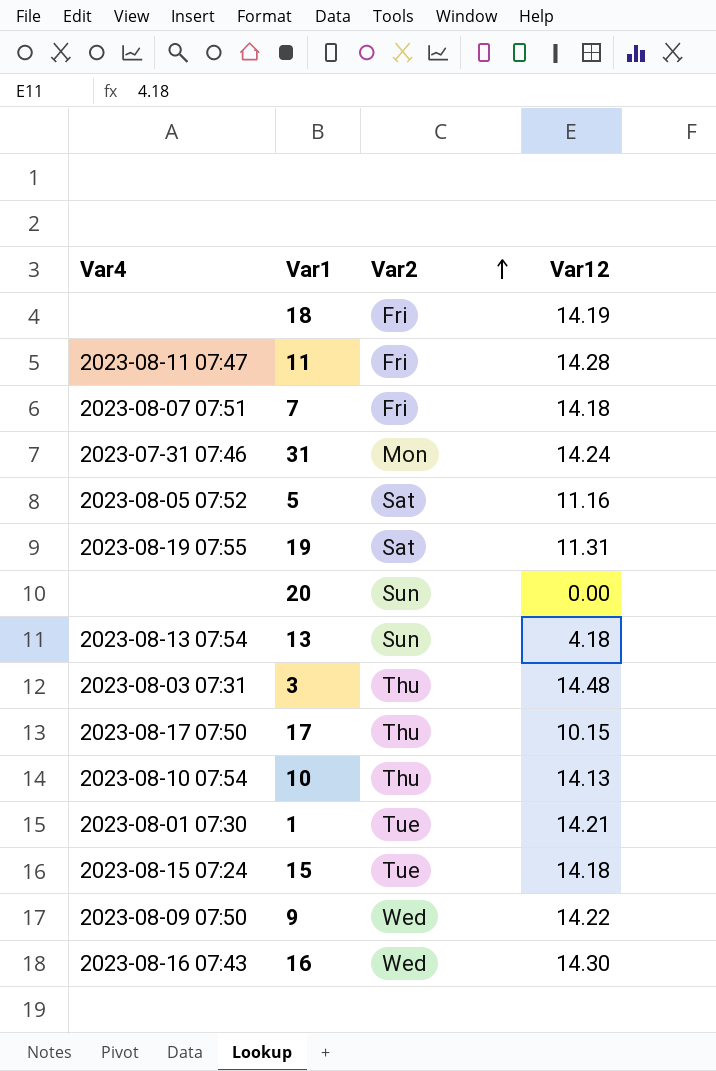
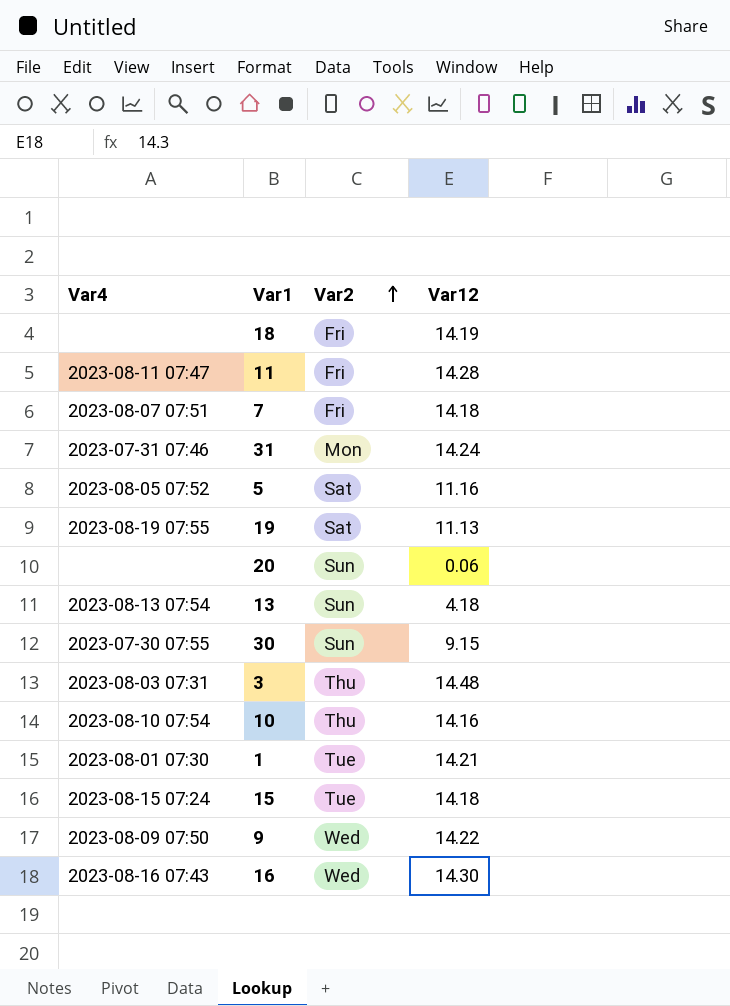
row 17: 2023-08-17 07:50 | Thu | 10.15 -> none
19 | Var12: 11.31 -> 11.13
20 | Var12: 0.00 -> 0.06
row 30: none -> 2023-07-30 07:55 | Sun | 9.15
10 | Var12: 14.13 -> 14.16

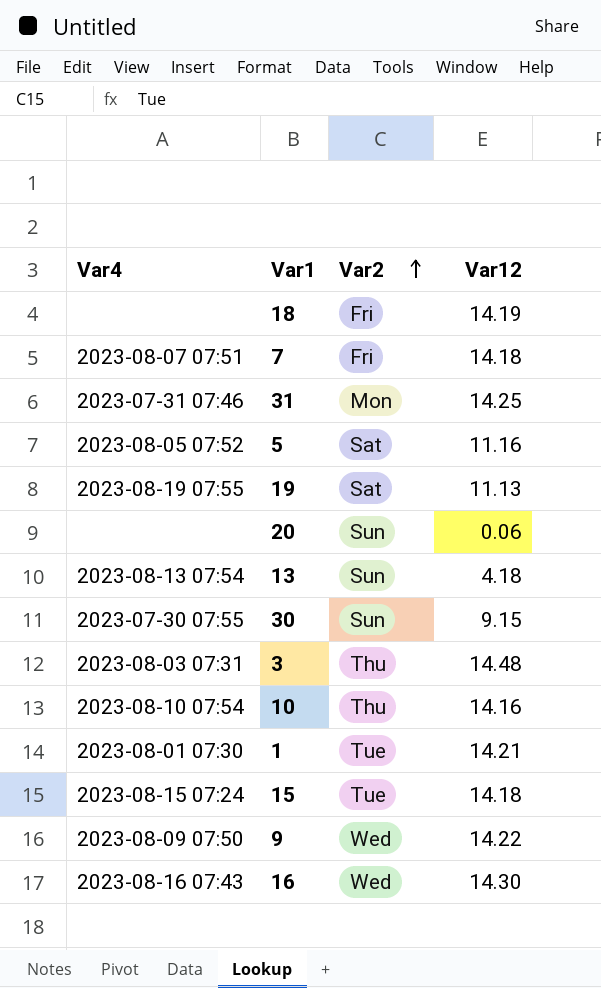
row 11: 2023-08-11 07:47 | Fri | 14.28 -> none
31 | Var12: 14.24 -> 14.25

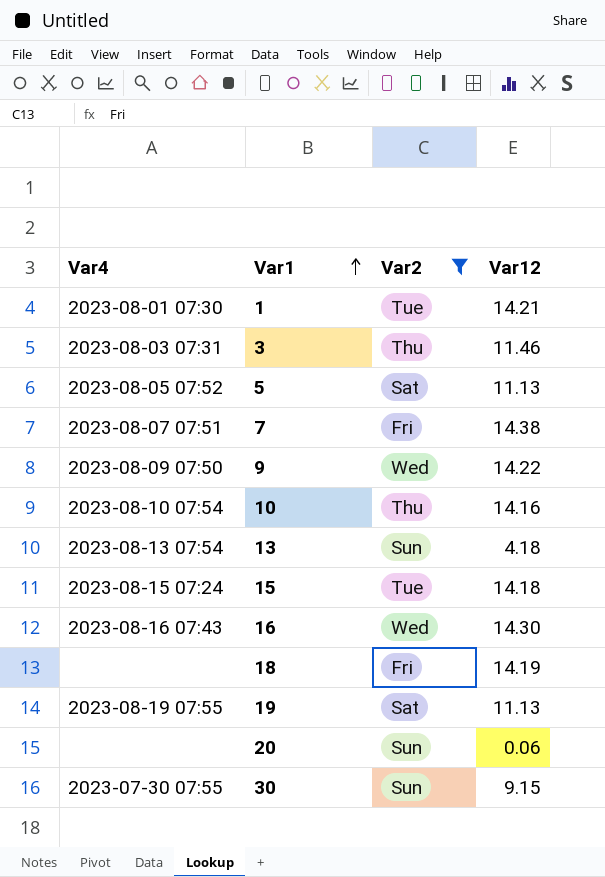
filter: none -> Var2 != Mon
row order: Var2 ascending -> Var1 ascending
3 | Var12: 14.48 -> 11.46
5 | Var12: 11.16 -> 11.13
7 | Var12: 14.18 -> 14.38

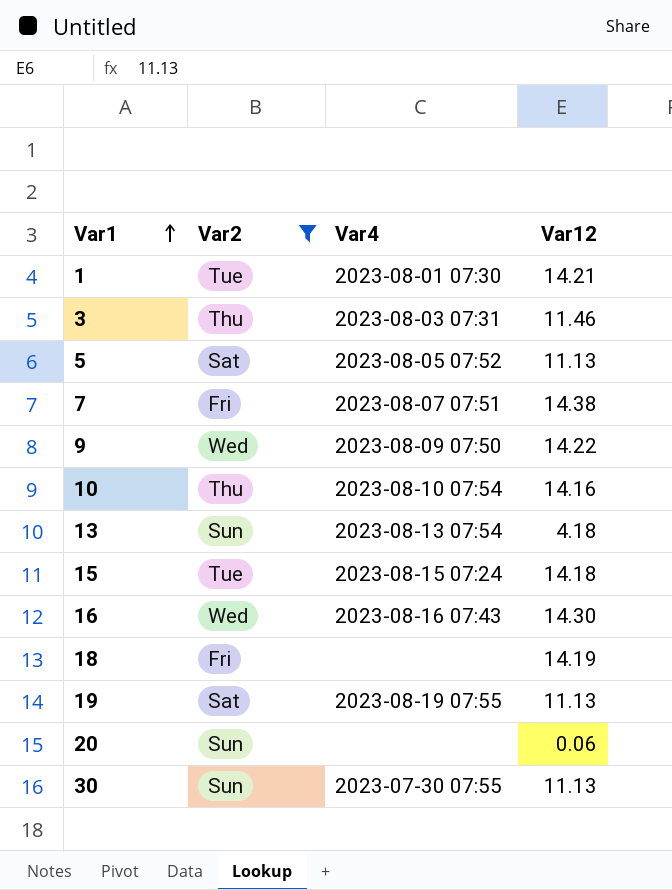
column Var4 | position: 1 -> 3
30 | Var12: 9.15 -> 11.13

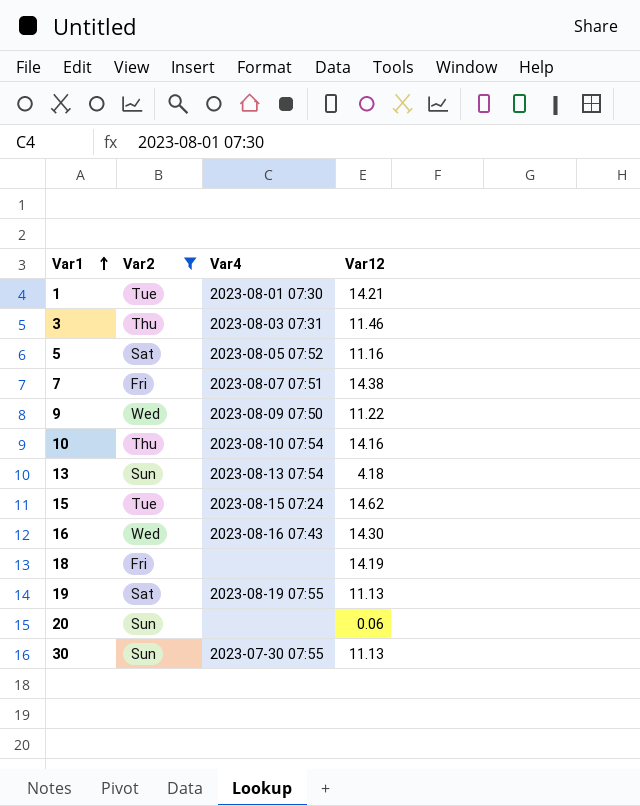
5 | Var12: 11.13 -> 11.16
9 | Var12: 14.22 -> 11.22
15 | Var12: 14.18 -> 14.62

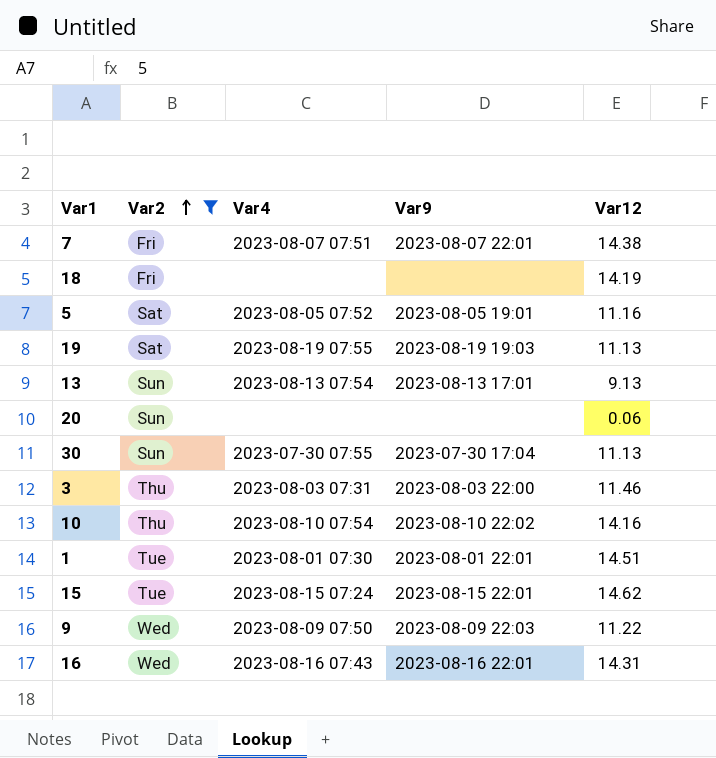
row order: Var1 ascending -> Var2 ascending
column Var9 | position: none -> 4
13 | Var12: 4.18 -> 9.13
1 | Var12: 14.21 -> 14.51
16 | Var12: 14.30 -> 14.31

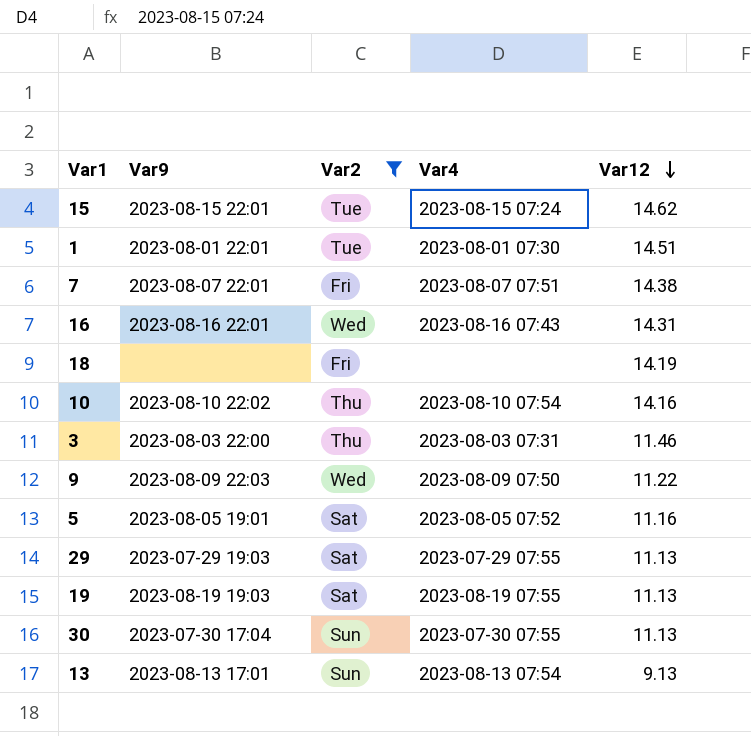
row order: Var2 ascending -> Var12 descending
column Var9 | position: 4 -> 2
row 20: Sun | none | none | 0.06 -> none
row 29: none -> 2023-07-29 19:03 | Sat | 2023-07-29 07:55 | 11.13

